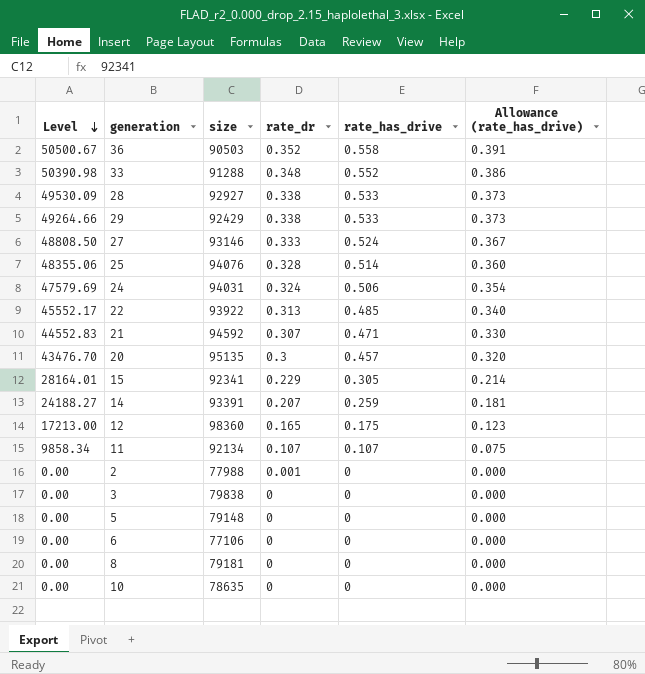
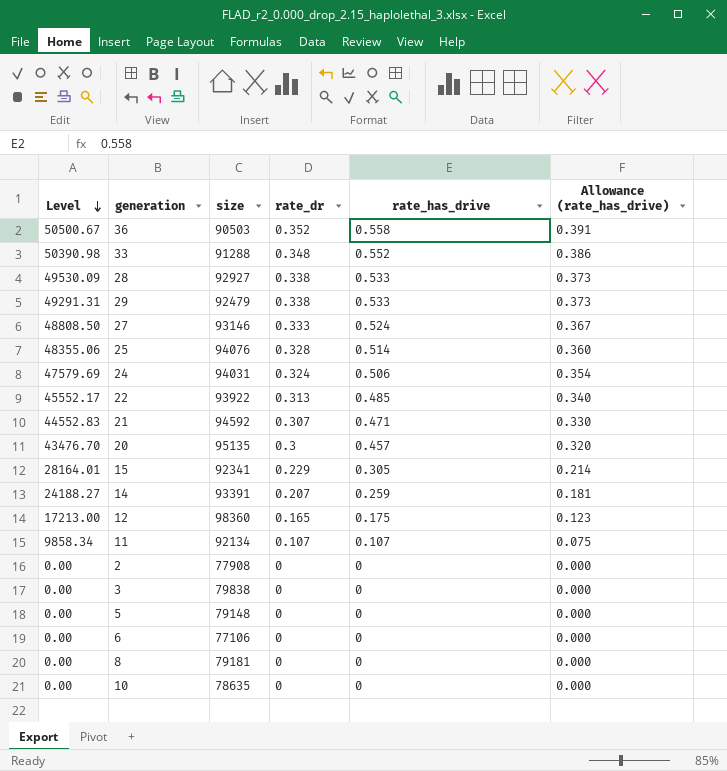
29 | Level: 49264.66 -> 49291.31
29 | size: 92429 -> 92479
2 | size: 77988 -> 77908
2 | rate_dr: 0.001 -> 0

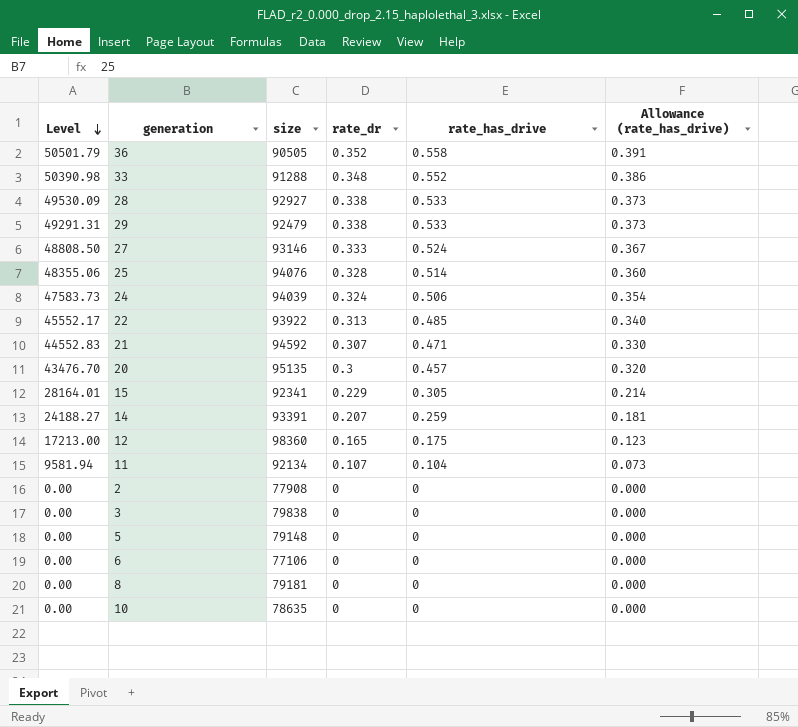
36 | Level: 50500.67 -> 50501.79
36 | size: 90503 -> 90505
24 | Level: 47579.69 -> 47583.73
24 | size: 94031 -> 94039
11 | Level: 9858.34 -> 9581.94
11 | rate_has_drive: 0.107 -> 0.104
11 | Allowance (rate_has_drive): 0.075 -> 0.073

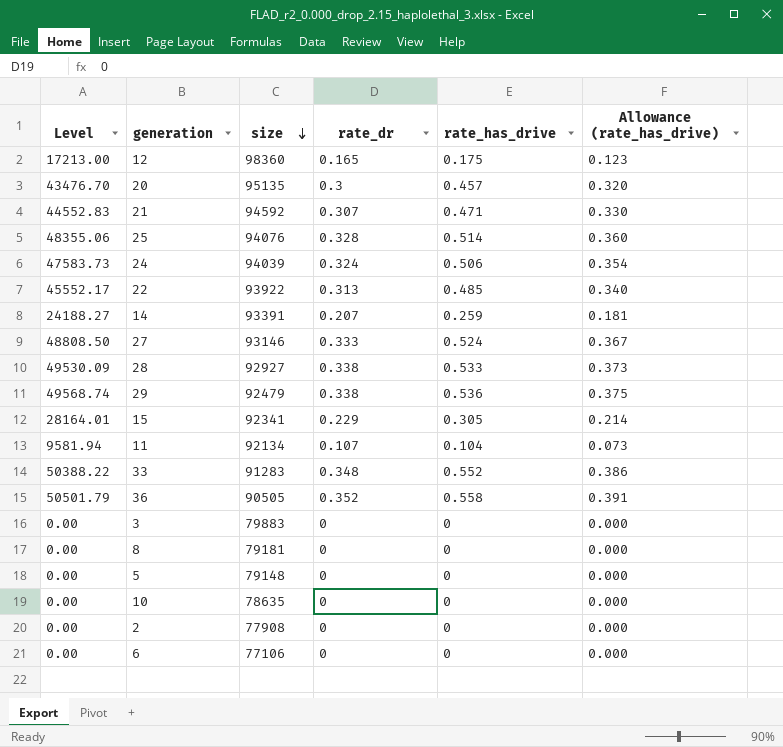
row order: Level descending -> size descending
29 | Level: 49291.31 -> 49568.74
29 | rate_has_drive: 0.533 -> 0.536
29 | Allowance (rate_has_drive): 0.373 -> 0.375
33 | Level: 50390.98 -> 50388.22
33 | size: 91288 -> 91283
3 | size: 79838 -> 79883

